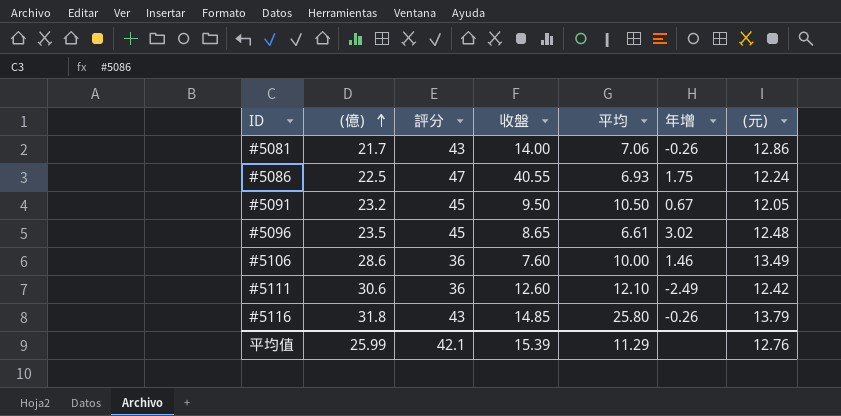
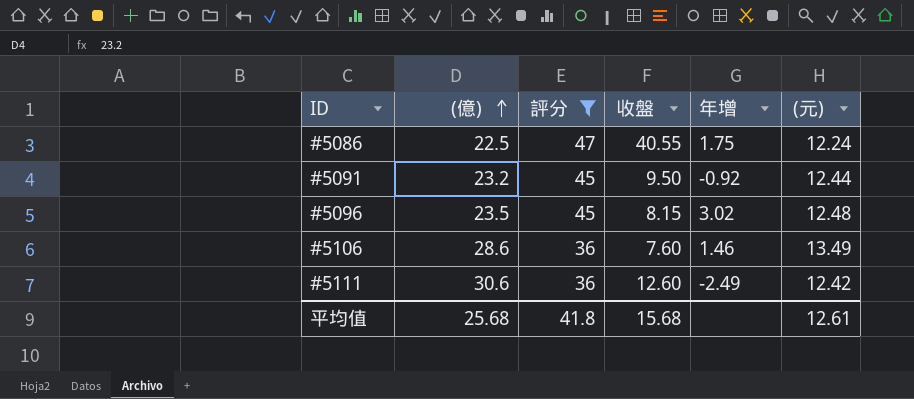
filter: none -> 評分 != 43
column 平均 | position: 5 -> none
#5091 | 年增: 0.67 -> -0.92
#5091 | (元): 12.05 -> 12.44
#5096 | 收盤: 8.65 -> 8.15
平均值 | (億): 25.99 -> 25.68
平均值 | 評分: 42.1 -> 41.8
平均值 | 收盤: 15.39 -> 15.68
平均值 | (元): 12.76 -> 12.61

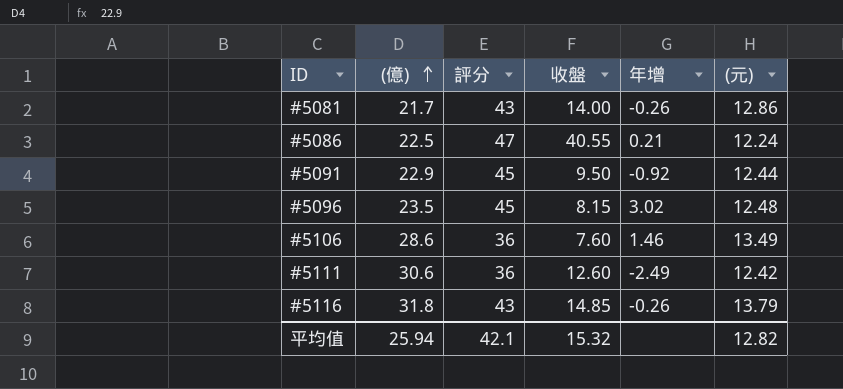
filter: 評分 != 43 -> none
#5086 | 年增: 1.75 -> 0.21
#5091 | (億): 23.2 -> 22.9
平均值 | (億): 25.68 -> 25.94
平均值 | 評分: 41.8 -> 42.1
平均值 | 收盤: 15.68 -> 15.32
平均值 | (元): 12.61 -> 12.82

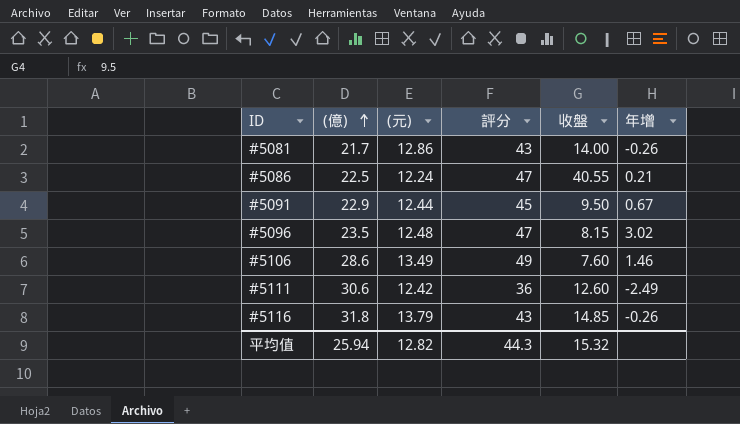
column (元) | position: 6 -> 3
#5091 | 年增: -0.92 -> 0.67
#5096 | 評分: 45 -> 47
#5106 | 評分: 36 -> 49
平均值 | 評分: 42.1 -> 44.3

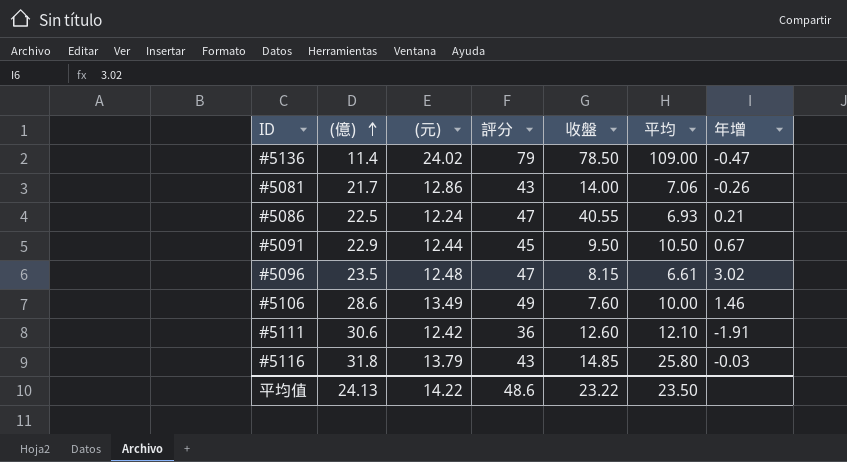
column 平均 | position: none -> 6
row #5136: none -> 11.4 | 24.02 | 79 | 78.50 | 109.00 | -0.47
#5111 | 年增: -2.49 -> -1.91
#5116 | 年增: -0.26 -> -0.03
平均值 | (億): 25.94 -> 24.13
平均值 | (元): 12.82 -> 14.22
平均值 | 評分: 44.3 -> 48.6
平均值 | 收盤: 15.32 -> 23.22

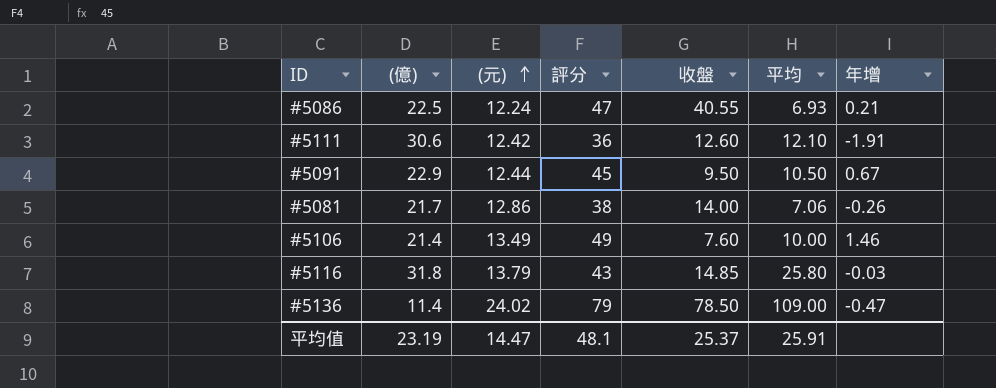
row order: (億) ascending -> (元) ascending
row #5096: 23.5 | 12.48 | 47 | 8.15 | 6.61 | 3.02 -> none
#5081 | 評分: 43 -> 38
#5106 | (億): 28.6 -> 21.4
平均值 | (億): 24.13 -> 23.19
平均值 | (元): 14.22 -> 14.47
平均值 | 評分: 48.6 -> 48.1
平均值 | 收盤: 23.22 -> 25.37
平均值 | 平均: 23.50 -> 25.91

